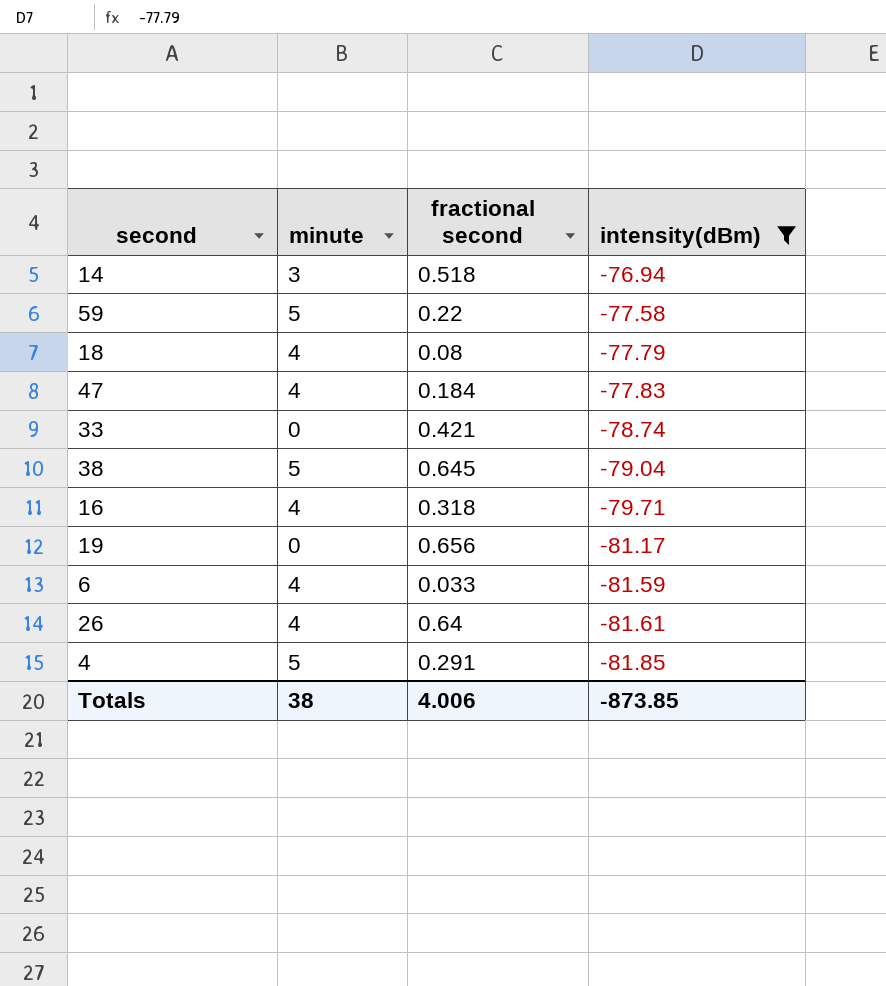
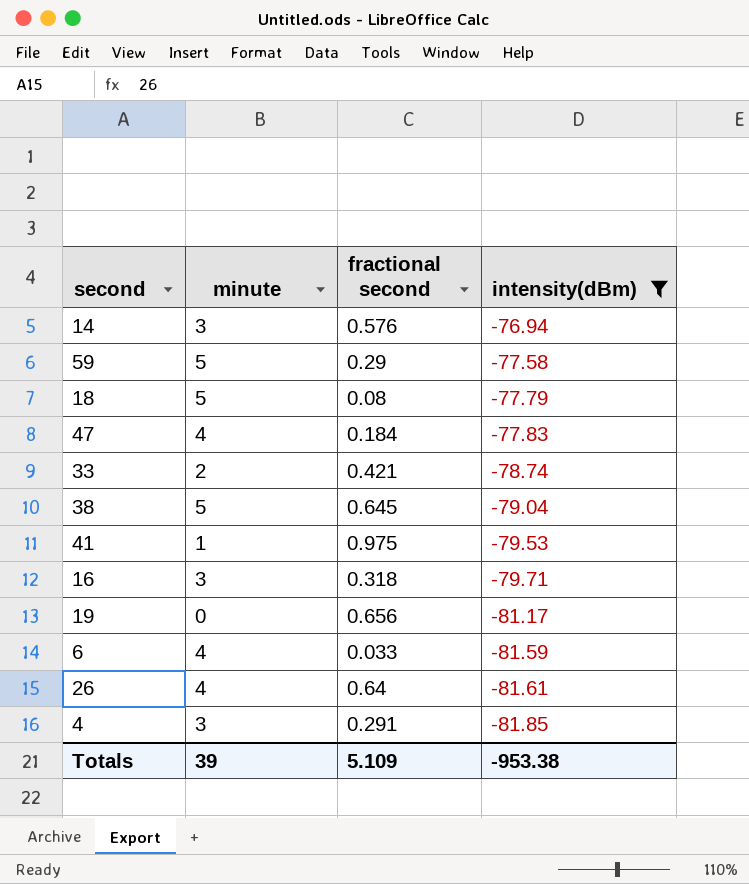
14 | fractional second: 0.518 -> 0.576
59 | fractional second: 0.22 -> 0.29
18 | minute: 4 -> 5
33 | minute: 0 -> 2
row 41: none -> 1 | 0.975 | -79.53
16 | minute: 4 -> 3
4 | minute: 5 -> 3
Totals | minute: 38 -> 39
Totals | fractional second: 4.006 -> 5.109
Totals | intensity(dBm): -873.85 -> -953.38

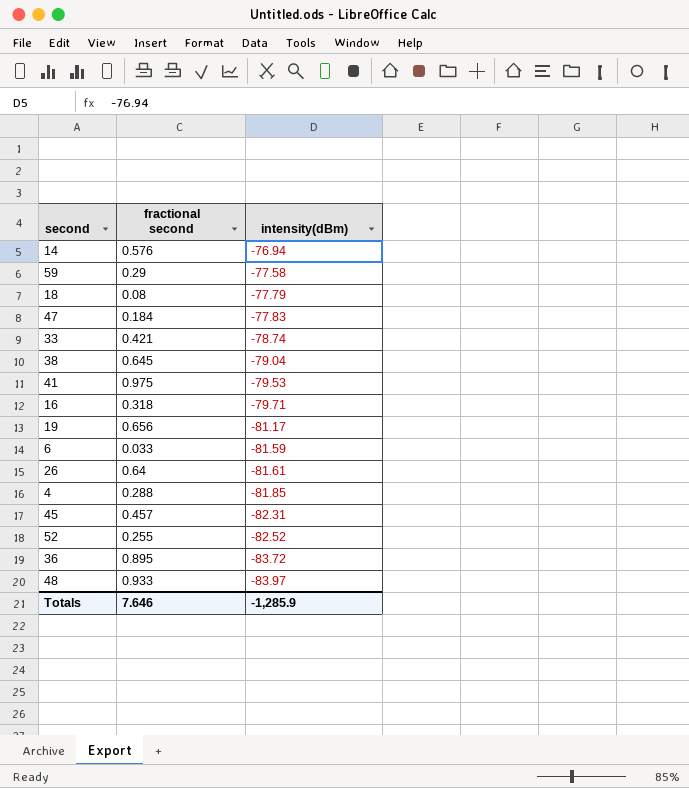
filter: intensity(dBm) >= -81.85 -> none
column minute | position: 2 -> none
4 | fractional second: 0.291 -> 0.288
Totals | fractional second: 5.109 -> 7.646
Totals | intensity(dBm): -953.38 -> -1,285.9

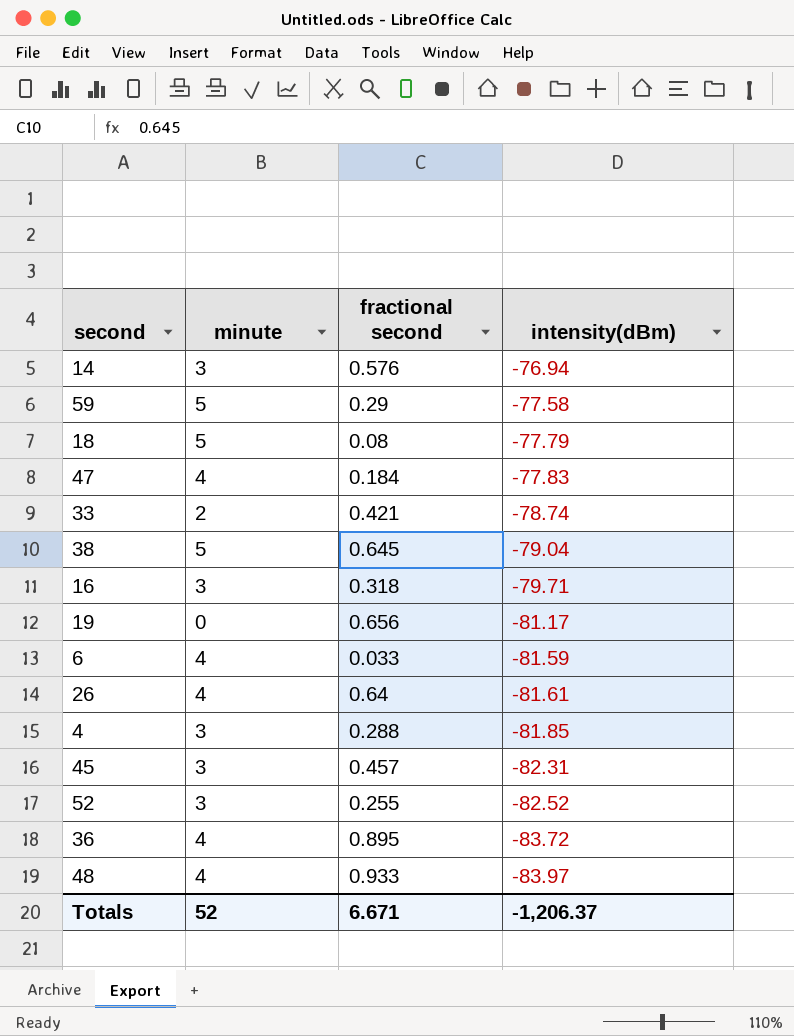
column minute | position: none -> 2
row 41: 0.975 | -79.53 -> none
Totals | fractional second: 7.646 -> 6.671
Totals | intensity(dBm): -1,285.9 -> -1,206.37

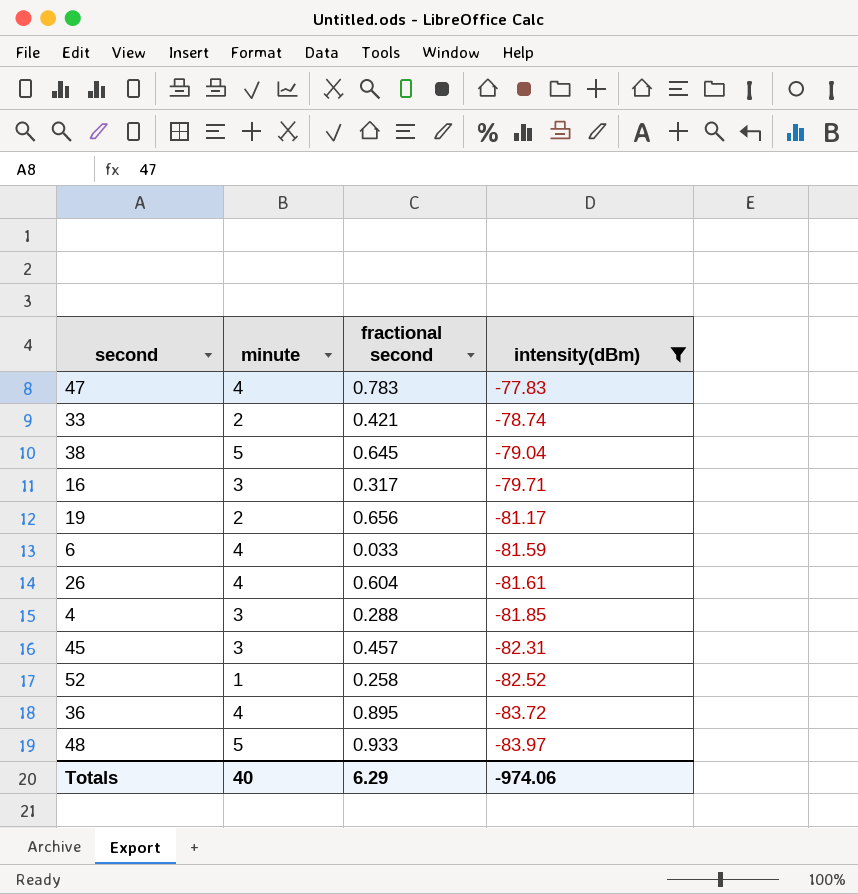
filter: none -> intensity(dBm) <= -77.83
47 | fractional second: 0.184 -> 0.783
16 | fractional second: 0.318 -> 0.317
19 | minute: 0 -> 2
26 | fractional second: 0.64 -> 0.604
52 | minute: 3 -> 1
52 | fractional second: 0.255 -> 0.258
48 | minute: 4 -> 5
Totals | minute: 52 -> 40
Totals | fractional second: 6.671 -> 6.29
Totals | intensity(dBm): -1,206.37 -> -974.06

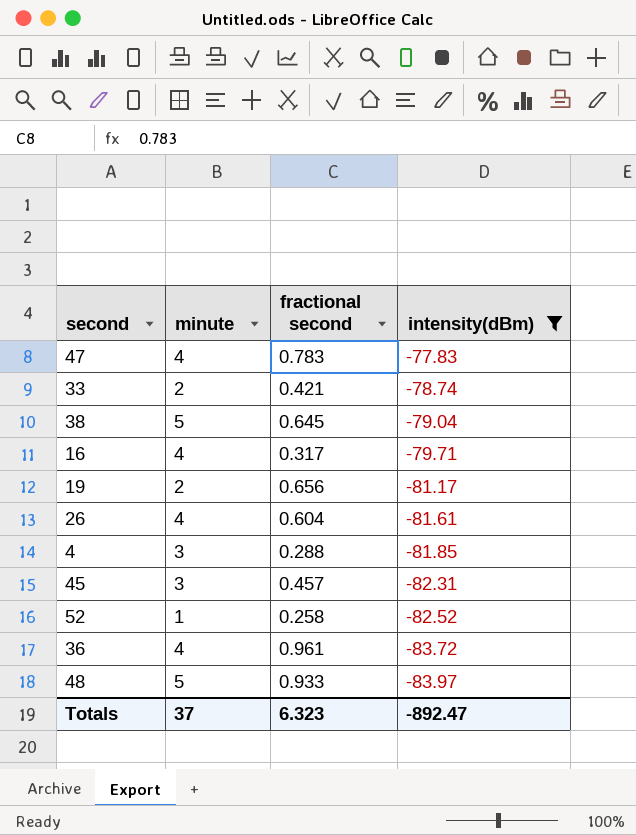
row 6: 4 | 0.033 | -81.59 -> none
16 | minute: 3 -> 4
36 | fractional second: 0.895 -> 0.961
Totals | minute: 40 -> 37
Totals | fractional second: 6.29 -> 6.323
Totals | intensity(dBm): -974.06 -> -892.47

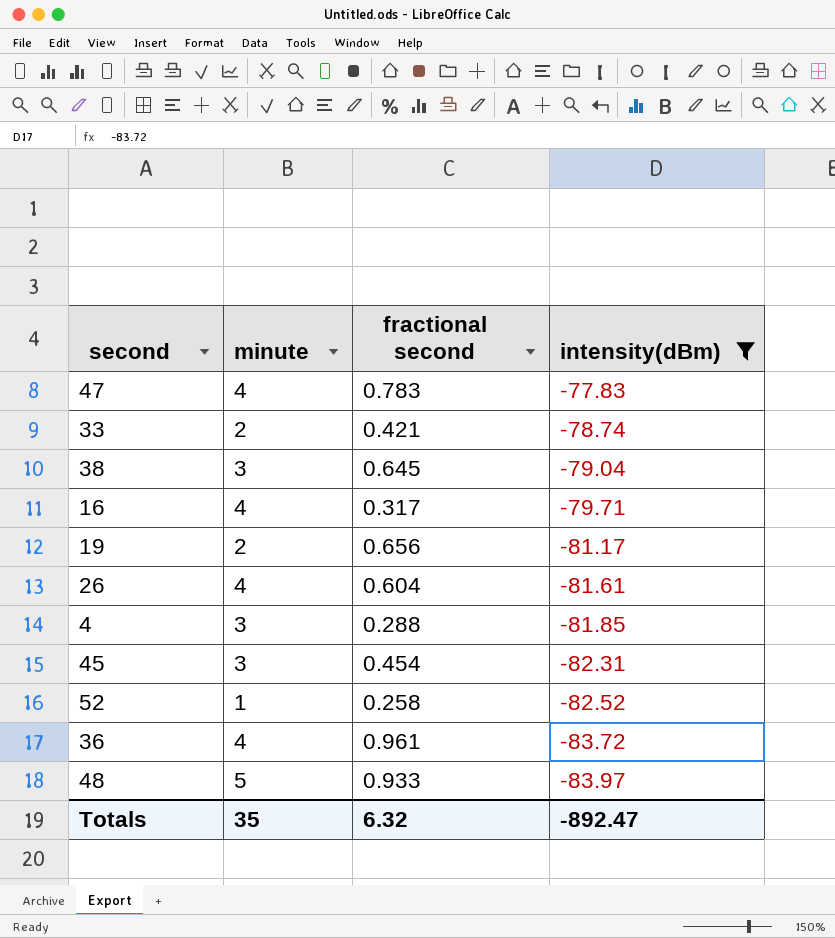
38 | minute: 5 -> 3
45 | fractional second: 0.457 -> 0.454
Totals | minute: 37 -> 35
Totals | fractional second: 6.323 -> 6.32

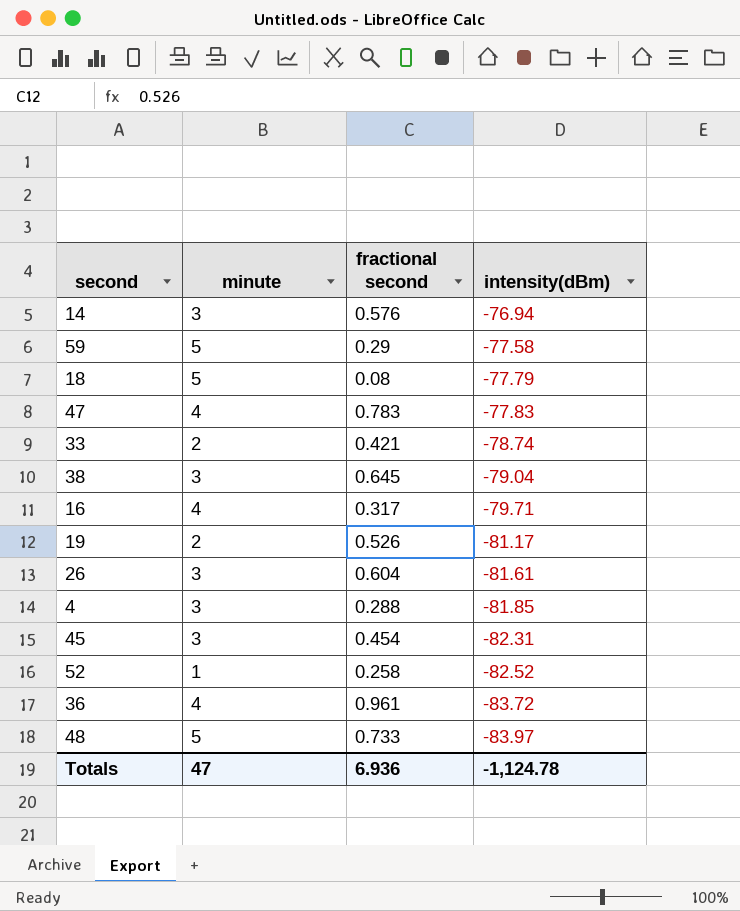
filter: intensity(dBm) <= -77.83 -> none
19 | fractional second: 0.656 -> 0.526
26 | minute: 4 -> 3
48 | fractional second: 0.933 -> 0.733
Totals | minute: 35 -> 47
Totals | fractional second: 6.32 -> 6.936
Totals | intensity(dBm): -892.47 -> -1,124.78

